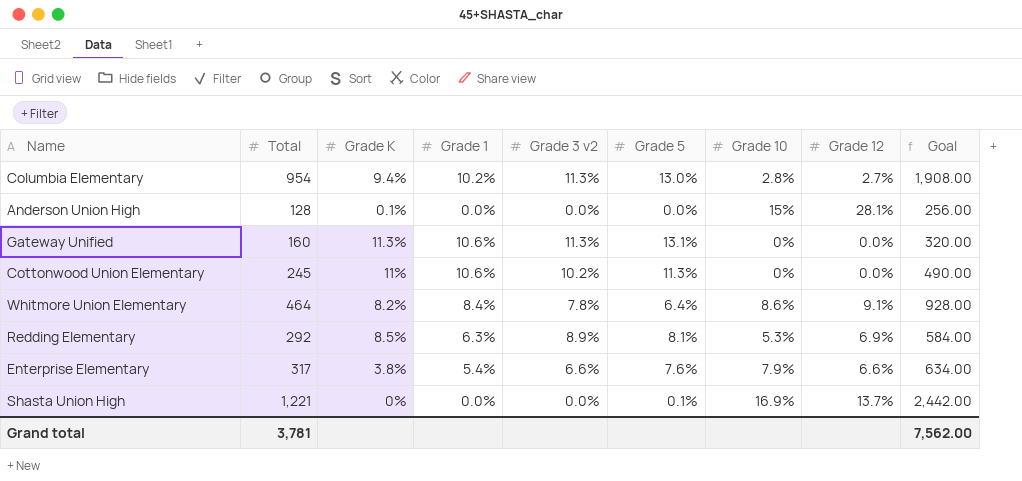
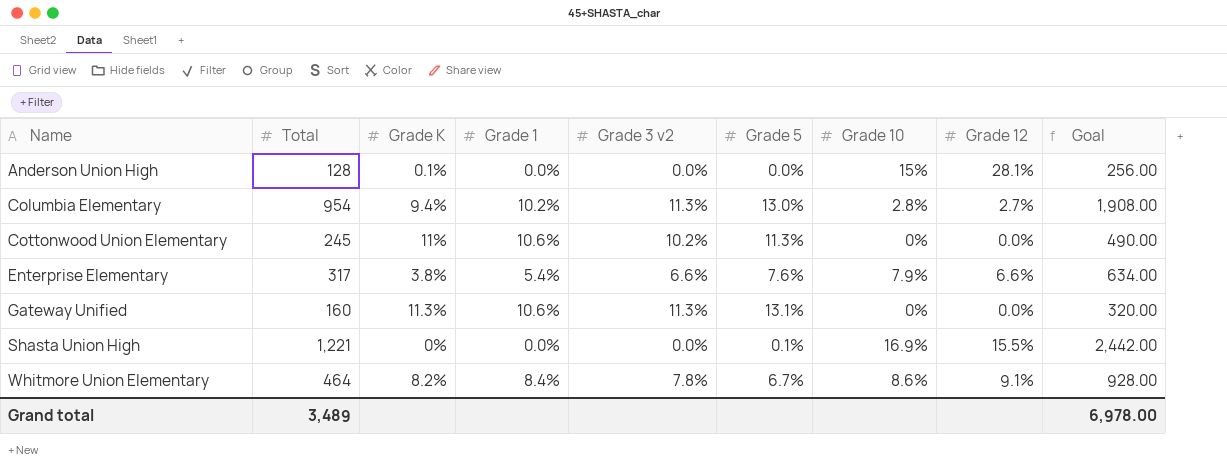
row order: none -> Name ascending
row Redding Elementary: 292 | 8.5% | 6.3% | 8.9% | 8.1% | 5.3% | 6.9% | 584.00 -> none
Shasta Union High | Grade 12: 13.7% -> 15.5%
Whitmore Union Elementary | Grade 5: 6.4% -> 6.7%
Grand total | Total: 3,781 -> 3,489
Grand total | Goal: 7,562.00 -> 6,978.00

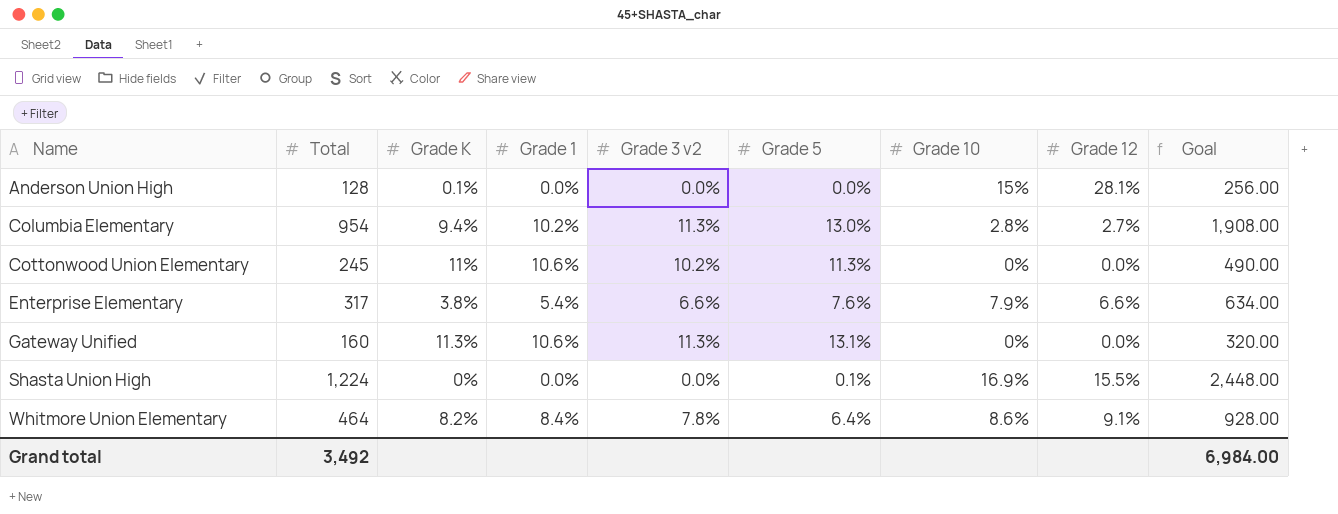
Shasta Union High | Total: 1,221 -> 1,224
Shasta Union High | Goal: 2,442.00 -> 2,448.00
Whitmore Union Elementary | Grade 5: 6.7% -> 6.4%
Grand total | Total: 3,489 -> 3,492
Grand total | Goal: 6,978.00 -> 6,984.00

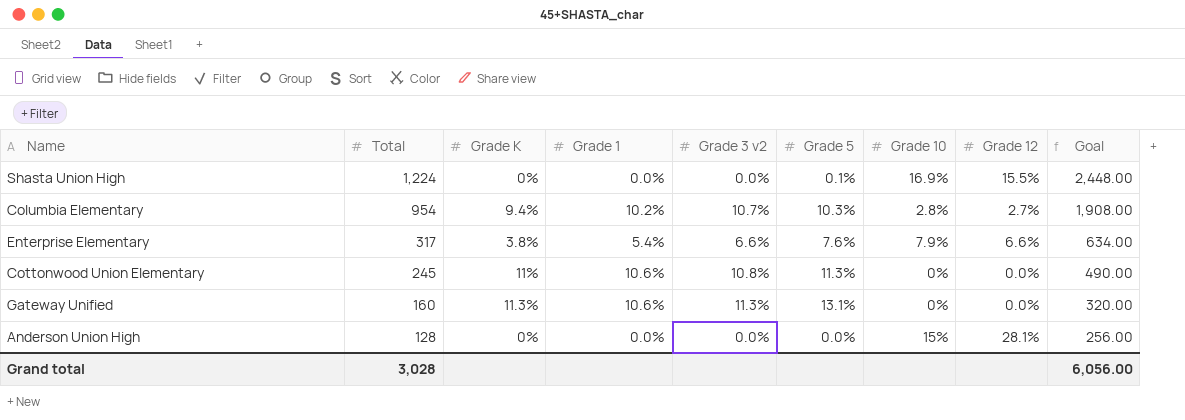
row order: Name ascending -> Total descending
row Whitmore Union Elementary: 464 | 8.2% | 8.4% | 7.8% | 6.4% | 8.6% | 9.1% | 928.00 -> none
Columbia Elementary | Grade 3 v2: 11.3% -> 10.7%
Columbia Elementary | Grade 5: 13.0% -> 10.3%
Cottonwood Union Elementary | Grade 3 v2: 10.2% -> 10.8%
Anderson Union High | Grade K: 0.1% -> 0%
Grand total | Total: 3,492 -> 3,028
Grand total | Goal: 6,984.00 -> 6,056.00

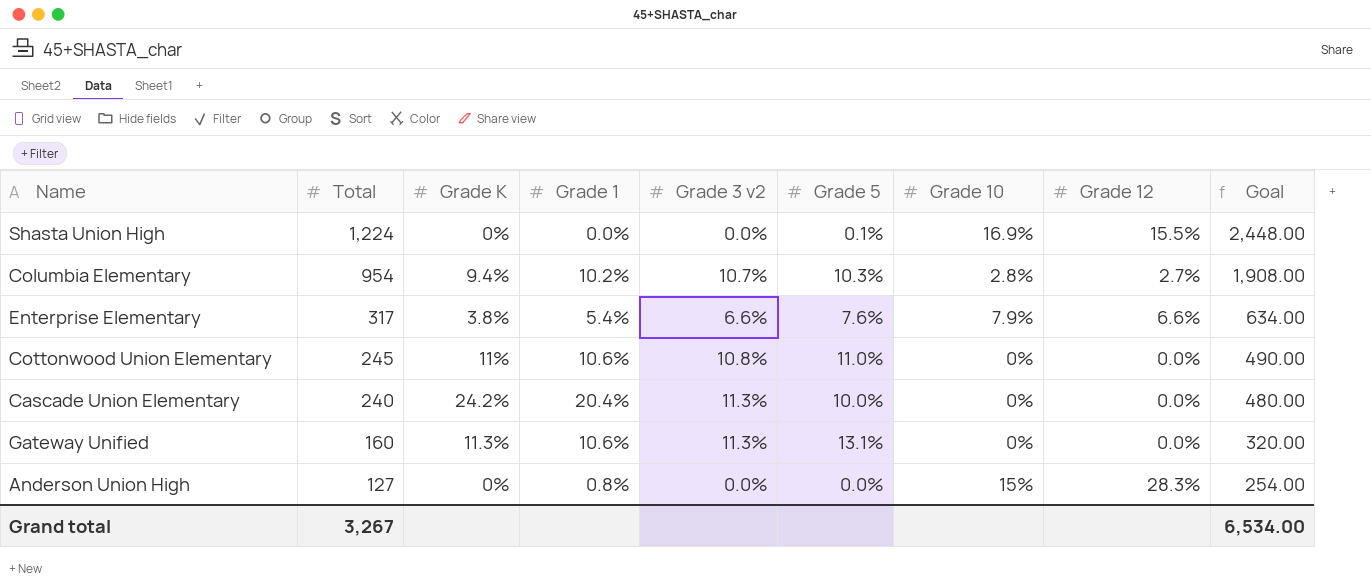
Cottonwood Union Elementary | Grade 5: 11.3% -> 11.0%
row Cascade Union Elementary: none -> 240 | 24.2% | 20.4% | 11.3% | 10.0% | 0% | 0.0% | 480.00
Anderson Union High | Total: 128 -> 127
Anderson Union High | Grade 1: 0.0% -> 0.8%
Anderson Union High | Grade 12: 28.1% -> 28.3%
Anderson Union High | Goal: 256.00 -> 254.00
Grand total | Total: 3,028 -> 3,267
Grand total | Goal: 6,056.00 -> 6,534.00

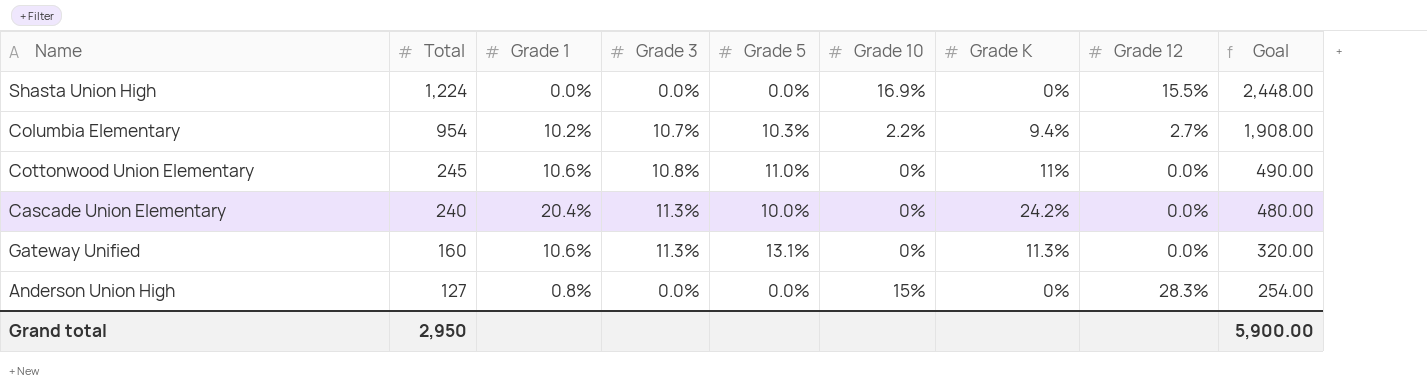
column name: Grade 3 v2 -> Grade 3
column Grade K | position: 3 -> 7
row Enterprise Elementary: 317 | 3.8% | 5.4% | 6.6% | 7.6% | 7.9% | 6.6% | 634.00 -> none
Shasta Union High | Grade 5: 0.1% -> 0.0%
Columbia Elementary | Grade 10: 2.8% -> 2.2%
Grand total | Total: 3,267 -> 2,950
Grand total | Goal: 6,534.00 -> 5,900.00

